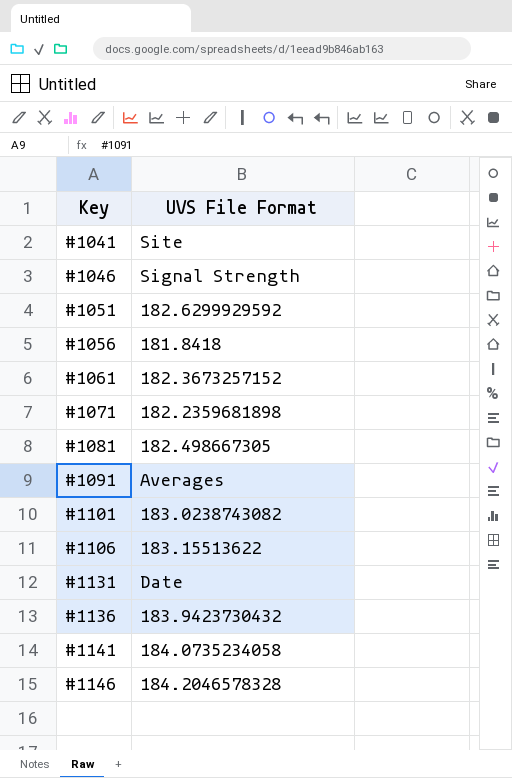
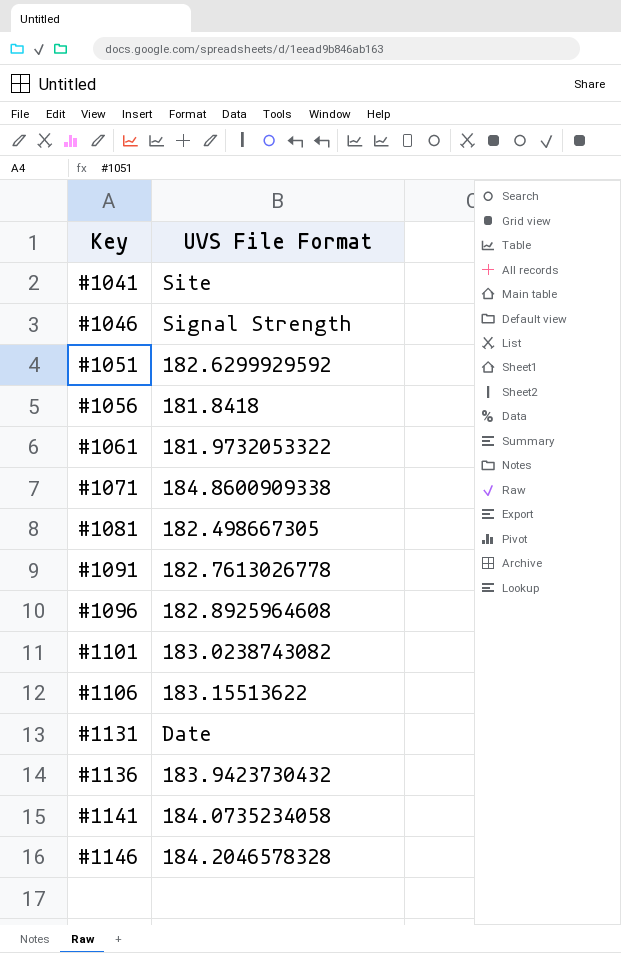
#1061 | UVS File Format: 182.3673257152 -> 181.9732053322
#1071 | UVS File Format: 182.2359681898 -> 184.8600909338
#1091 | UVS File Format: Averages -> 182.7613026778
row #1096: none -> 182.8925964608

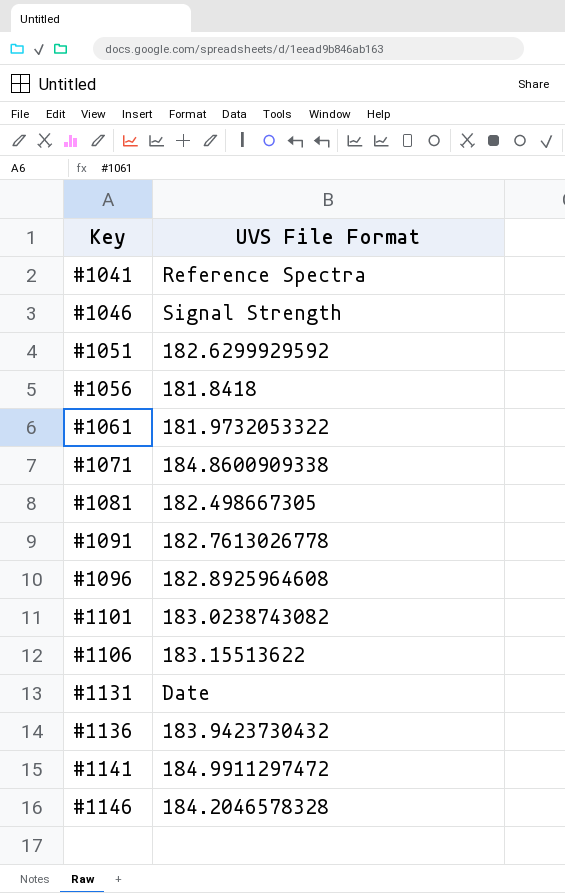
#1041 | UVS File Format: Site -> Reference Spectra
#1141 | UVS File Format: 184.0735234058 -> 184.9911297472

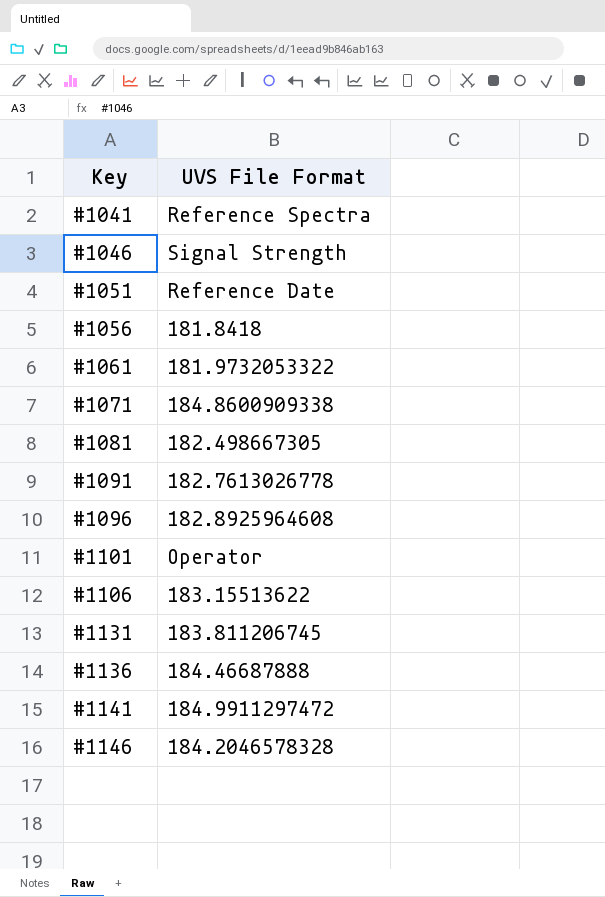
#1051 | UVS File Format: 182.6299929592 -> Reference Date
#1101 | UVS File Format: 183.0238743082 -> Operator
#1131 | UVS File Format: Date -> 183.811206745
#1136 | UVS File Format: 183.9423730432 -> 184.46687888

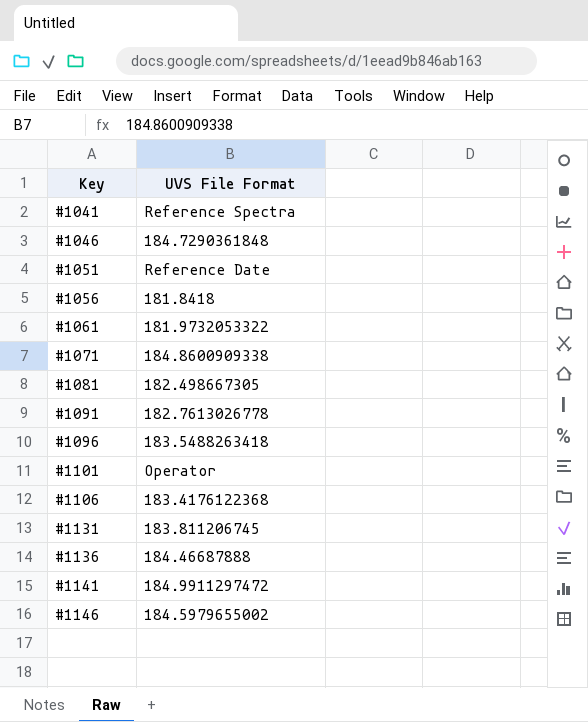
#1046 | UVS File Format: Signal Strength -> 184.7290361848
#1096 | UVS File Format: 182.8925964608 -> 183.5488263418
#1106 | UVS File Format: 183.15513622 -> 183.4176122368
#1146 | UVS File Format: 184.2046578328 -> 184.5979655002

